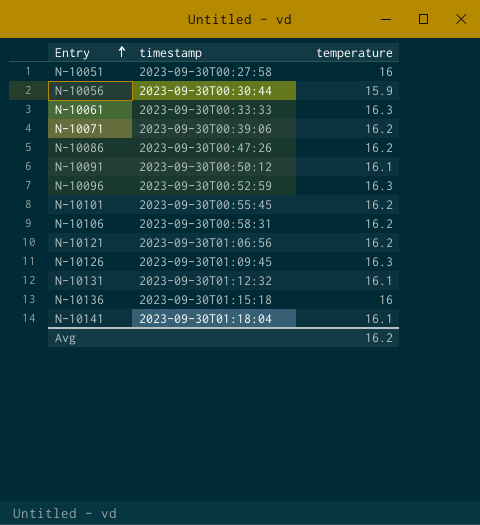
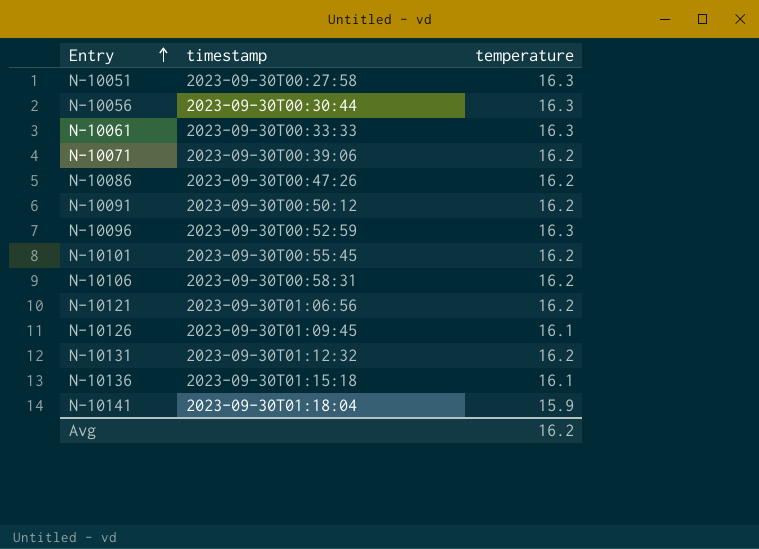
N-10051 | temperature: 16 -> 16.3
N-10056 | temperature: 15.9 -> 16.3
N-10091 | temperature: 16.1 -> 16.2
N-10126 | temperature: 16.3 -> 16.1
N-10131 | temperature: 16.1 -> 16.2
N-10136 | temperature: 16 -> 16.1
N-10141 | temperature: 16.1 -> 15.9

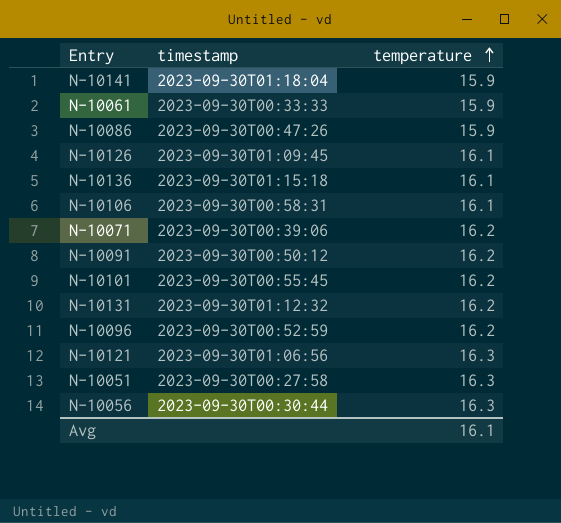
row order: Entry ascending -> temperature ascending
N-10061 | temperature: 16.3 -> 15.9
N-10086 | temperature: 16.2 -> 15.9
N-10106 | temperature: 16.2 -> 16.1
N-10096 | temperature: 16.3 -> 16.2
N-10121 | temperature: 16.2 -> 16.3
Avg | temperature: 16.2 -> 16.1

